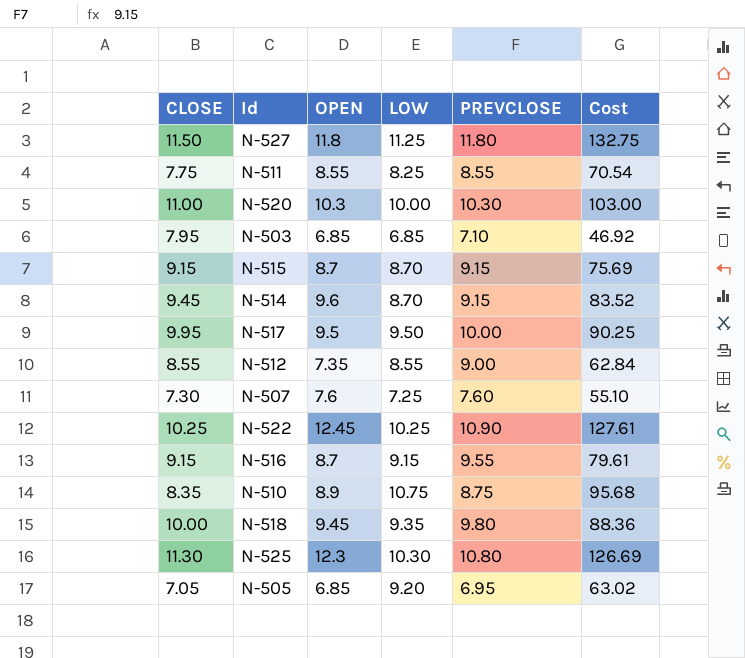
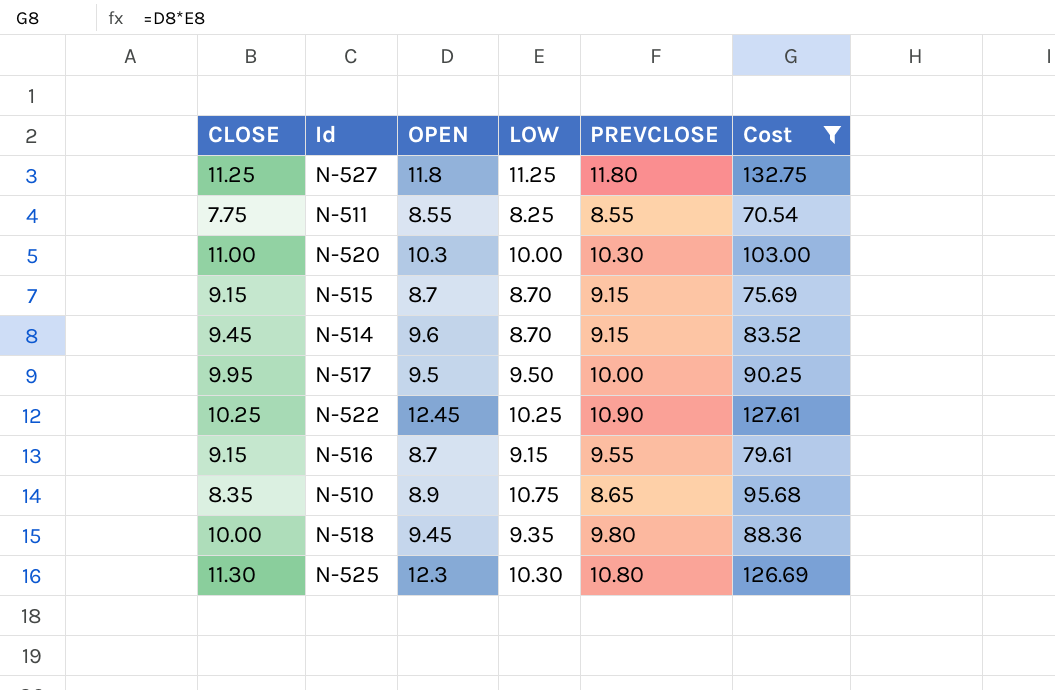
filter: none -> Cost >= 70.54
N-527 | CLOSE: 11.50 -> 11.25
N-510 | PREVCLOSE: 8.75 -> 8.65

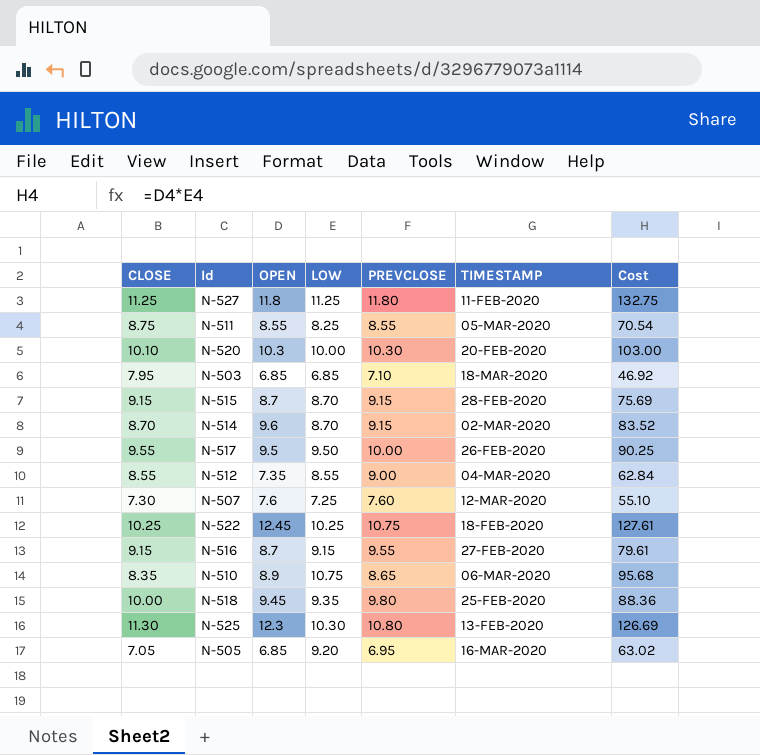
filter: Cost >= 70.54 -> none
column TIMESTAMP | position: none -> 6
N-511 | CLOSE: 7.75 -> 8.75
N-520 | CLOSE: 11.00 -> 10.10
N-514 | CLOSE: 9.45 -> 8.70
N-517 | CLOSE: 9.95 -> 9.55
N-522 | PREVCLOSE: 10.90 -> 10.75

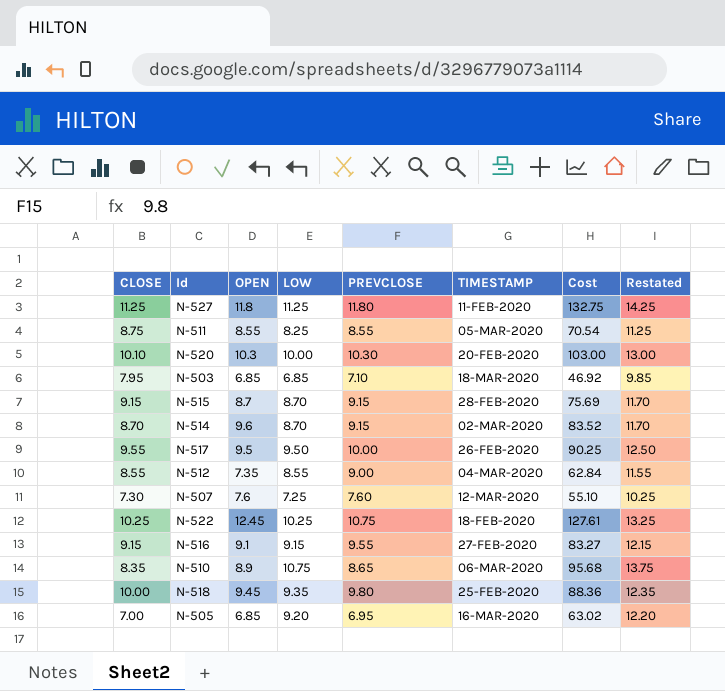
column Restated | formula: none -> [LOW] + 3
row N-525: 11.30 | 12.3 | 10.30 | 10.80 | 13-FEB-2020 | 126.69 -> none
N-516 | OPEN: 8.7 -> 9.1
N-516 | Cost: 79.61 -> 83.27
N-505 | CLOSE: 7.05 -> 7.00

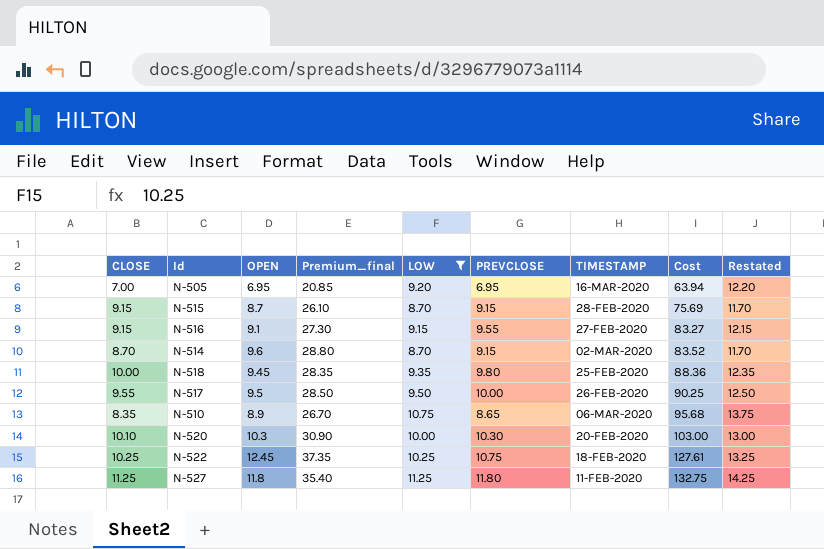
filter: none -> LOW >= 8.70
row order: none -> Cost ascending
column Premium_final | formula: none -> [OPEN] * 3
N-505 | OPEN: 6.85 -> 6.95
N-505 | Cost: 63.02 -> 63.94

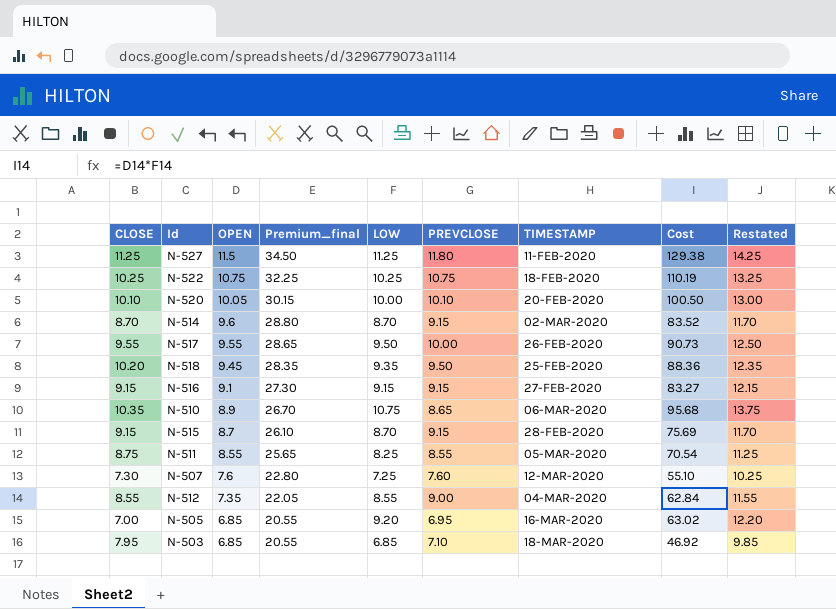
filter: LOW >= 8.70 -> none
row order: Cost ascending -> OPEN descending
N-527 | OPEN: 11.8 -> 11.5
N-527 | Premium_final: 35.40 -> 34.50
N-527 | Cost: 132.75 -> 129.38
N-522 | OPEN: 12.45 -> 10.75
N-522 | Premium_final: 37.35 -> 32.25
N-522 | Cost: 127.61 -> 110.19
N-520 | OPEN: 10.3 -> 10.05
N-520 | Premium_final: 30.90 -> 30.15
N-520 | PREVCLOSE: 10.30 -> 10.10
N-520 | Cost: 103.00 -> 100.50
N-517 | OPEN: 9.5 -> 9.55
N-517 | Premium_final: 28.50 -> 28.65
N-517 | Cost: 90.25 -> 90.73
N-518 | CLOSE: 10.00 -> 10.20
N-518 | PREVCLOSE: 9.80 -> 9.50
N-516 | PREVCLOSE: 9.55 -> 9.15
N-510 | CLOSE: 8.35 -> 10.35
N-505 | OPEN: 6.95 -> 6.85
N-505 | Premium_final: 20.85 -> 20.55
N-505 | Cost: 63.94 -> 63.02

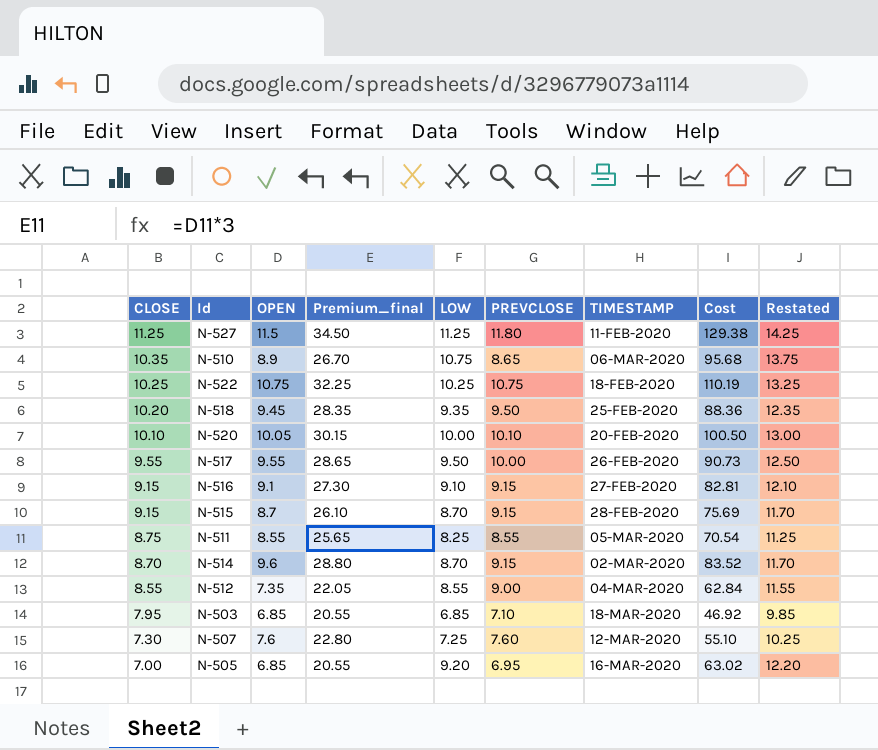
row order: OPEN descending -> CLOSE descending
N-516 | LOW: 9.15 -> 9.10
N-516 | Cost: 83.27 -> 82.81
N-516 | Restated: 12.15 -> 12.10

